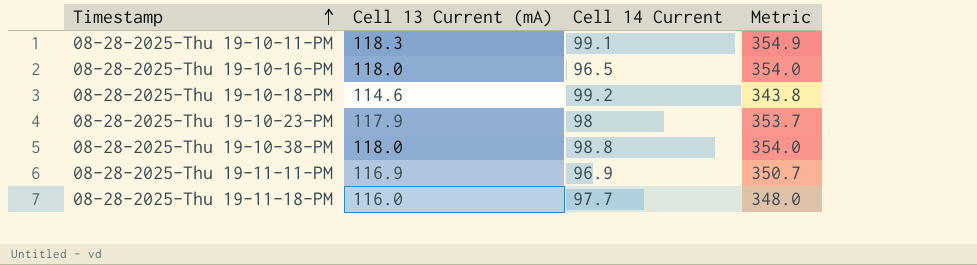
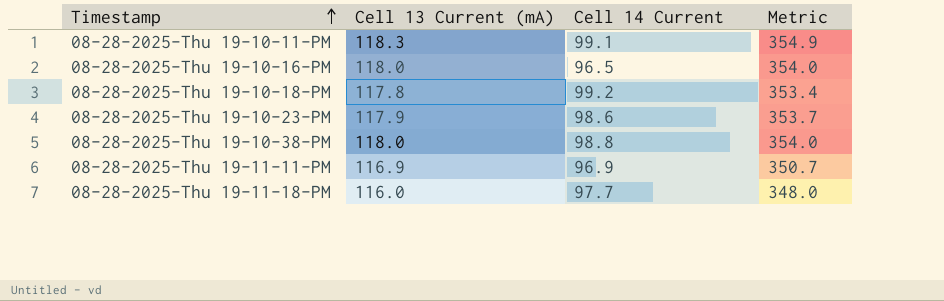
08-28-2025-Thu 19-10-18-PM | Cell 13 Current (mA): 114.6 -> 117.8
08-28-2025-Thu 19-10-18-PM | Metric: 343.8 -> 353.4
08-28-2025-Thu 19-10-23-PM | Cell 14 Current: 98 -> 98.6

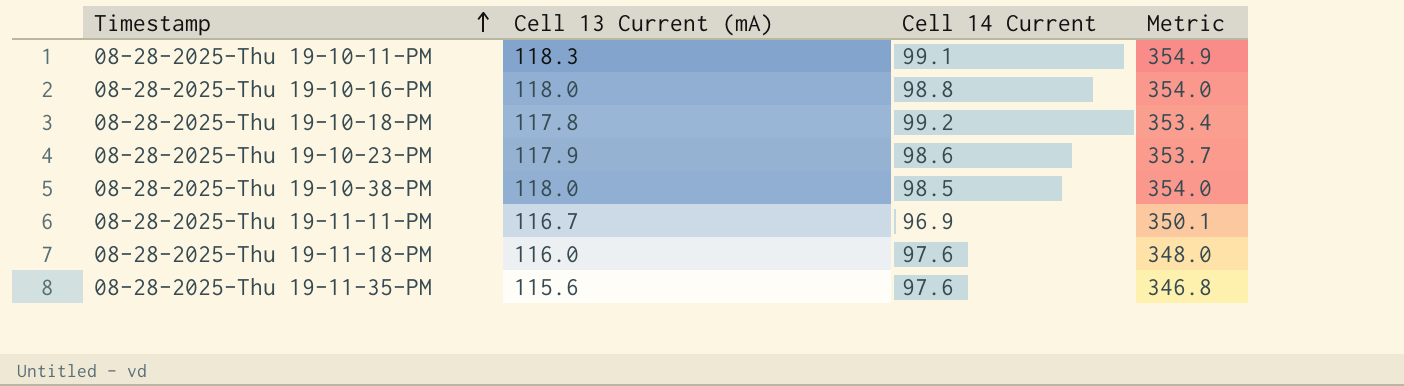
08-28-2025-Thu 19-10-16-PM | Cell 14 Current: 96.5 -> 98.8
08-28-2025-Thu 19-10-38-PM | Cell 14 Current: 98.8 -> 98.5
08-28-2025-Thu 19-11-11-PM | Cell 13 Current (mA): 116.9 -> 116.7
08-28-2025-Thu 19-11-11-PM | Metric: 350.7 -> 350.1
08-28-2025-Thu 19-11-18-PM | Cell 14 Current: 97.7 -> 97.6
row 08-28-2025-Thu 19-11-35-PM: none -> 115.6 | 97.6 | 346.8

